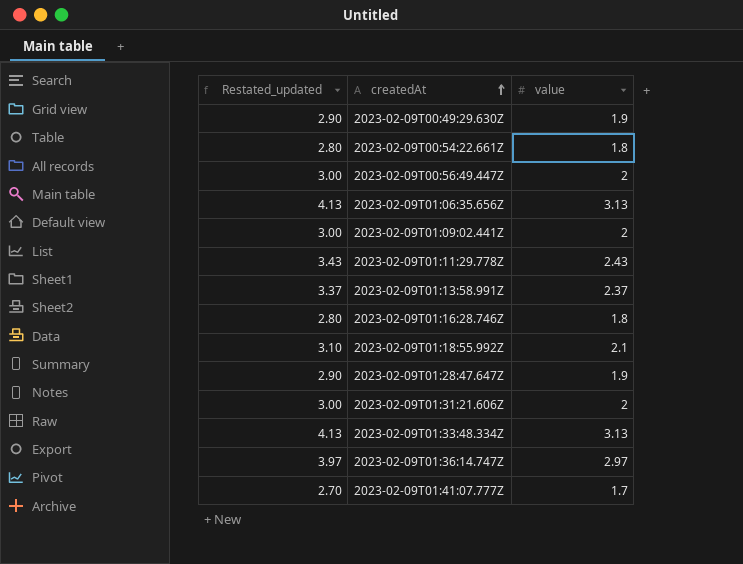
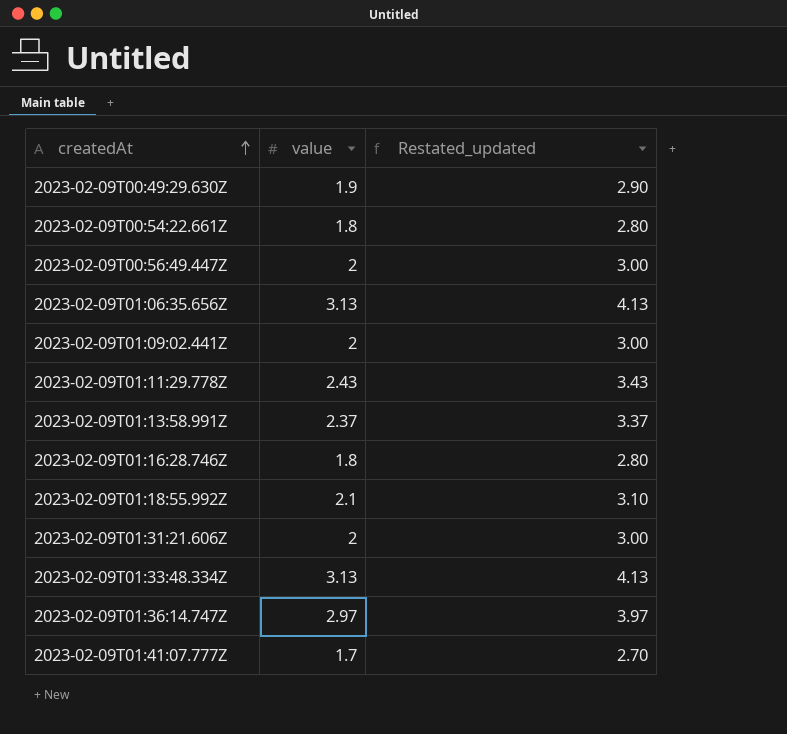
column Restated_updated | position: 1 -> 3
row 2023-02-09T01:28:47.647Z: 2.90 | 1.9 -> none

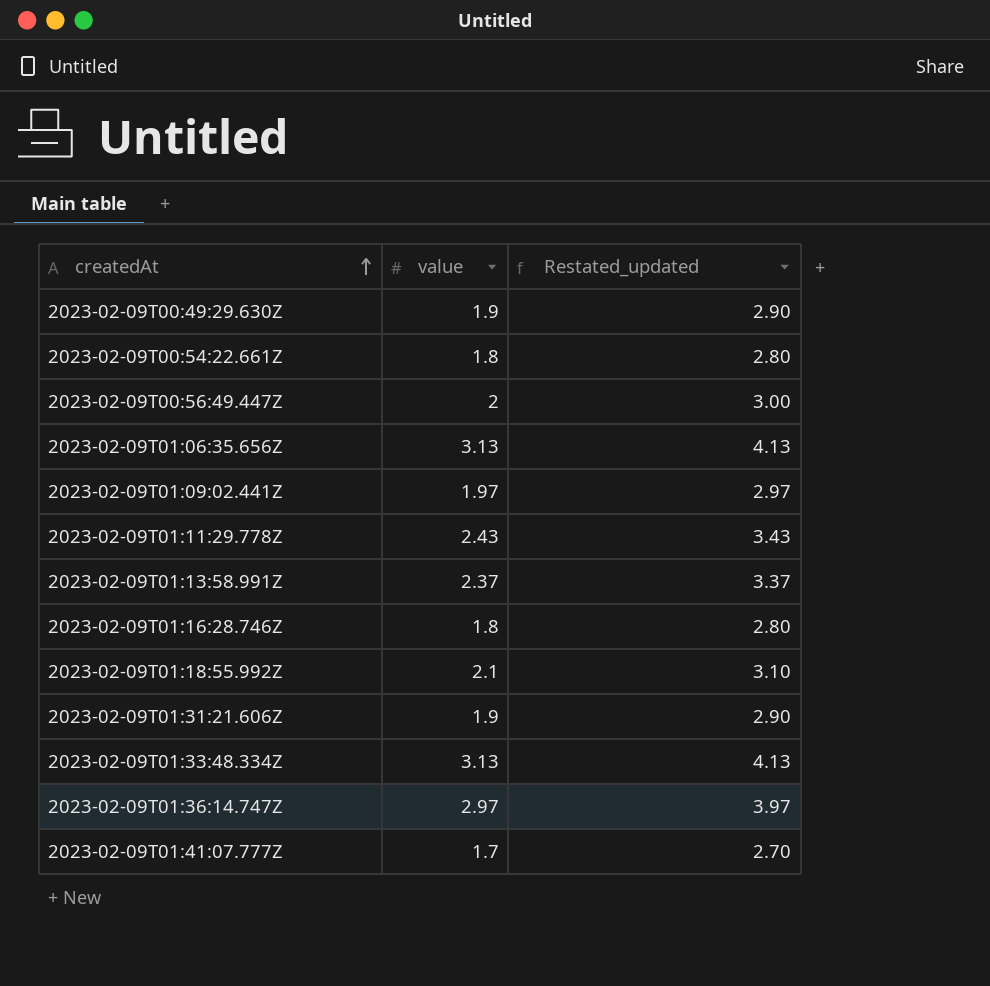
2023-02-09T01:09:02.441Z | value: 2 -> 1.97
2023-02-09T01:09:02.441Z | Restated_updated: 3.00 -> 2.97
2023-02-09T01:31:21.606Z | value: 2 -> 1.9
2023-02-09T01:31:21.606Z | Restated_updated: 3.00 -> 2.90

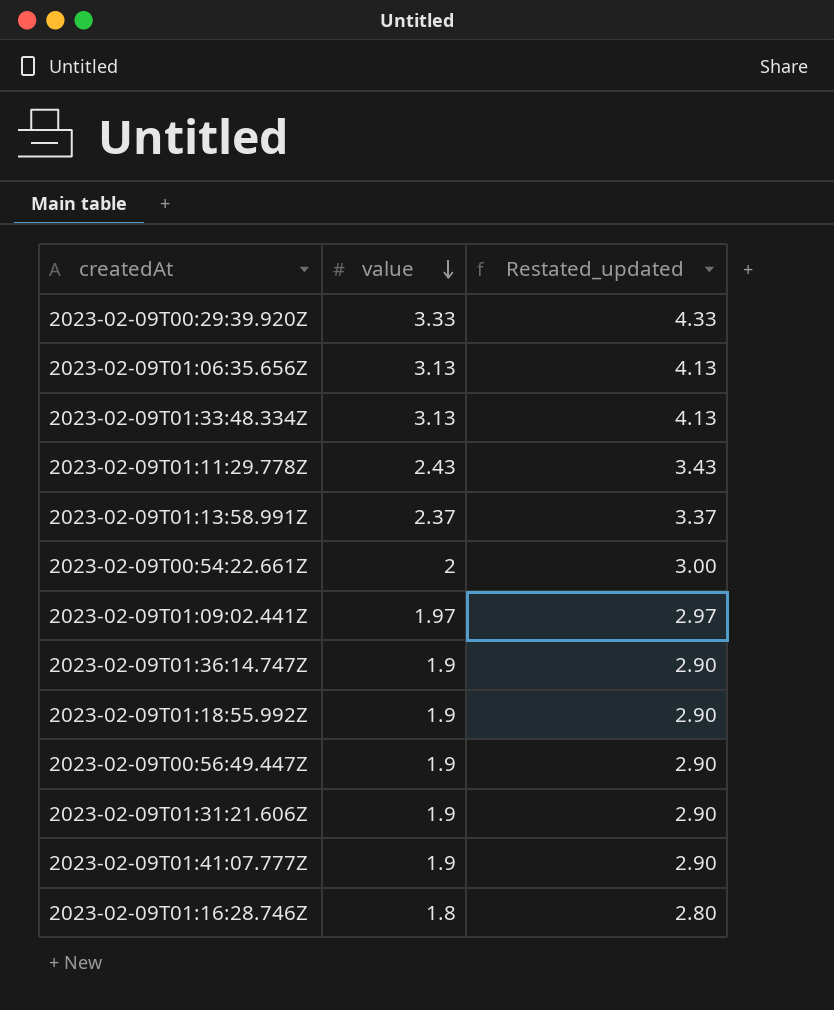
row order: createdAt ascending -> value descending
row 2023-02-09T00:49:29.630Z: 1.9 | 2.90 -> none
row 2023-02-09T00:29:39.920Z: none -> 3.33 | 4.33
2023-02-09T00:54:22.661Z | value: 1.8 -> 2
2023-02-09T00:54:22.661Z | Restated_updated: 2.80 -> 3.00
2023-02-09T01:36:14.747Z | value: 2.97 -> 1.9
2023-02-09T01:36:14.747Z | Restated_updated: 3.97 -> 2.90
2023-02-09T01:18:55.992Z | value: 2.1 -> 1.9
2023-02-09T01:18:55.992Z | Restated_updated: 3.10 -> 2.90
2023-02-09T00:56:49.447Z | value: 2 -> 1.9
2023-02-09T00:56:49.447Z | Restated_updated: 3.00 -> 2.90
2023-02-09T01:41:07.777Z | value: 1.7 -> 1.9
2023-02-09T01:41:07.777Z | Restated_updated: 2.70 -> 2.90

